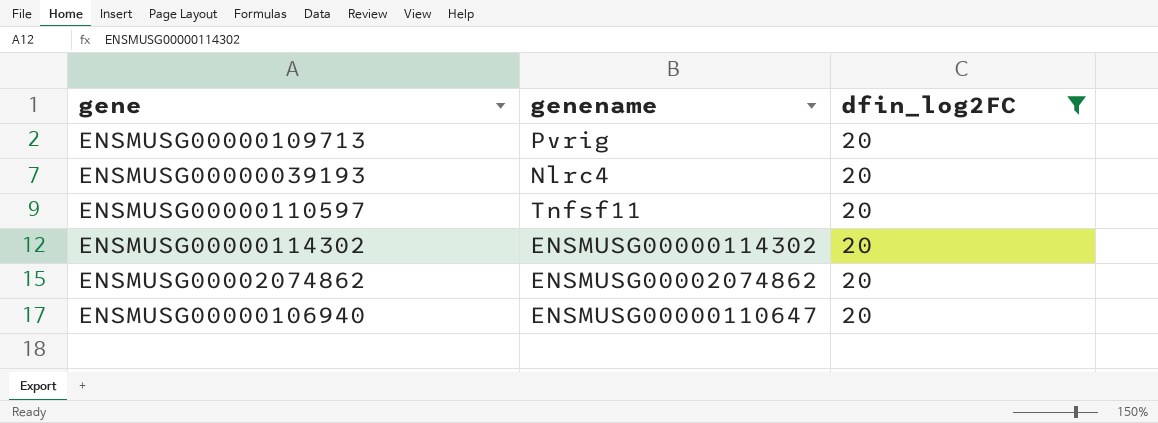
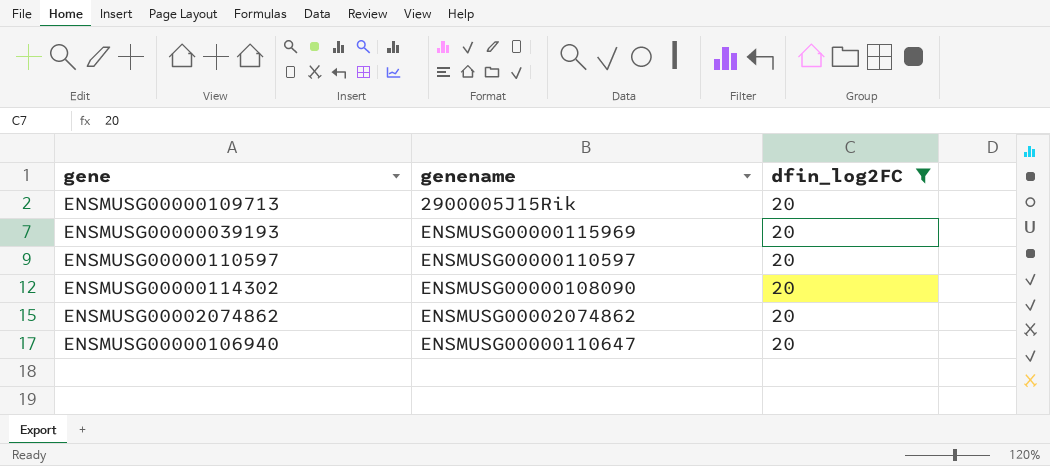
ENSMUSG00000109713 | genename: Pvrig -> 2900005J15Rik
ENSMUSG00000039193 | genename: Nlrc4 -> ENSMUSG00000115969
ENSMUSG00000110597 | genename: Tnfsf11 -> ENSMUSG00000110597
ENSMUSG00000114302 | genename: ENSMUSG00000114302 -> ENSMUSG00000108090

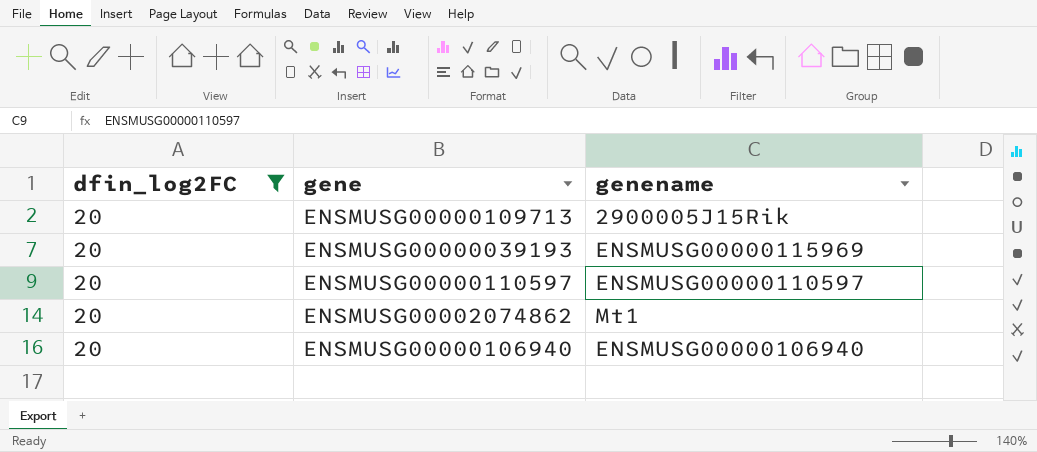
column dfin_log2FC | position: 3 -> 1
row ENSMUSG00000114302: ENSMUSG00000108090 | 20 -> none
ENSMUSG00002074862 | genename: ENSMUSG00002074862 -> Mt1
ENSMUSG00000106940 | genename: ENSMUSG00000110647 -> ENSMUSG00000106940

